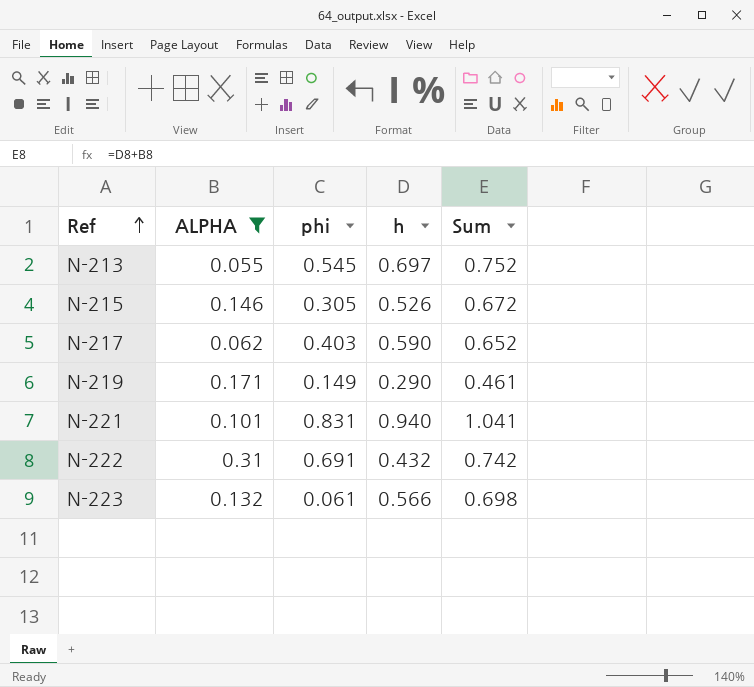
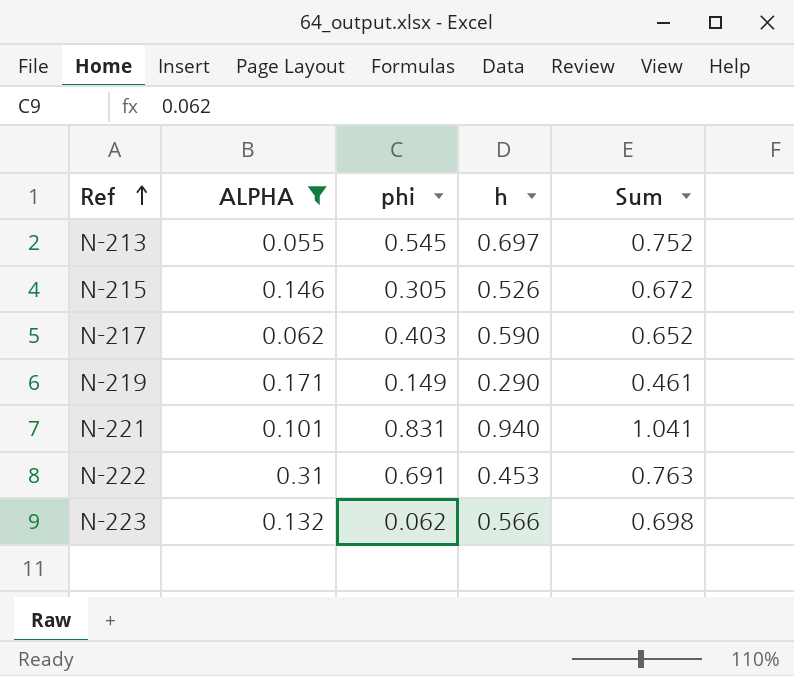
N-222 | h: 0.432 -> 0.453
N-222 | Sum: 0.742 -> 0.763
N-223 | phi: 0.061 -> 0.062

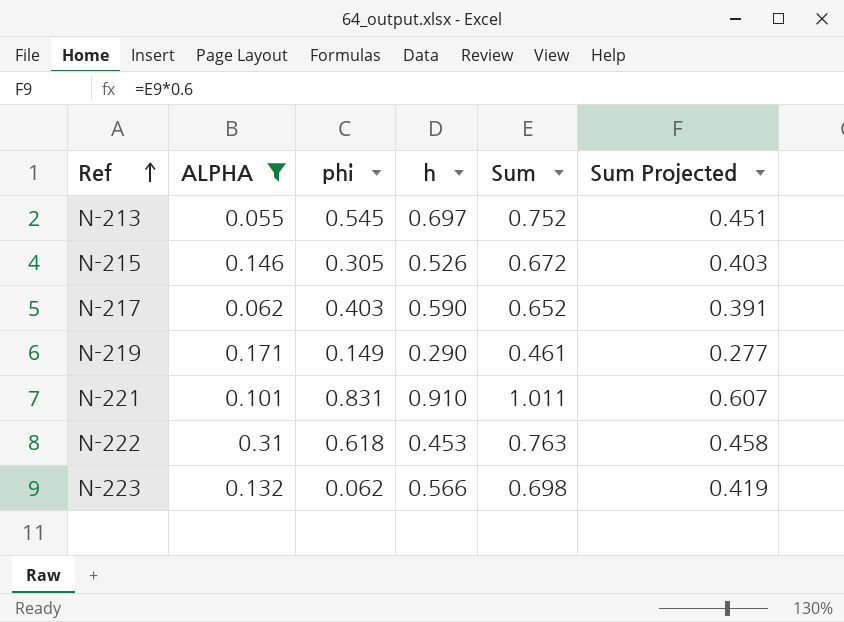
column Sum Projected | formula: none -> [Sum] * 0.6
N-221 | h: 0.940 -> 0.910
N-221 | Sum: 1.041 -> 1.011
N-222 | phi: 0.691 -> 0.618

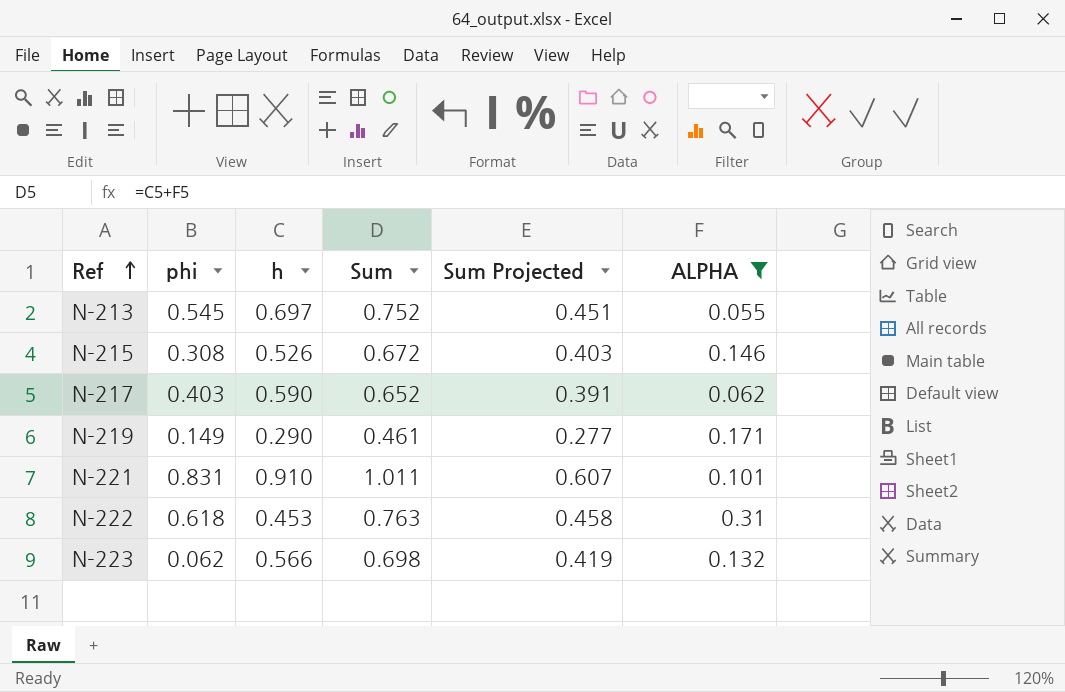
column ALPHA | position: 2 -> 6
N-215 | phi: 0.305 -> 0.308

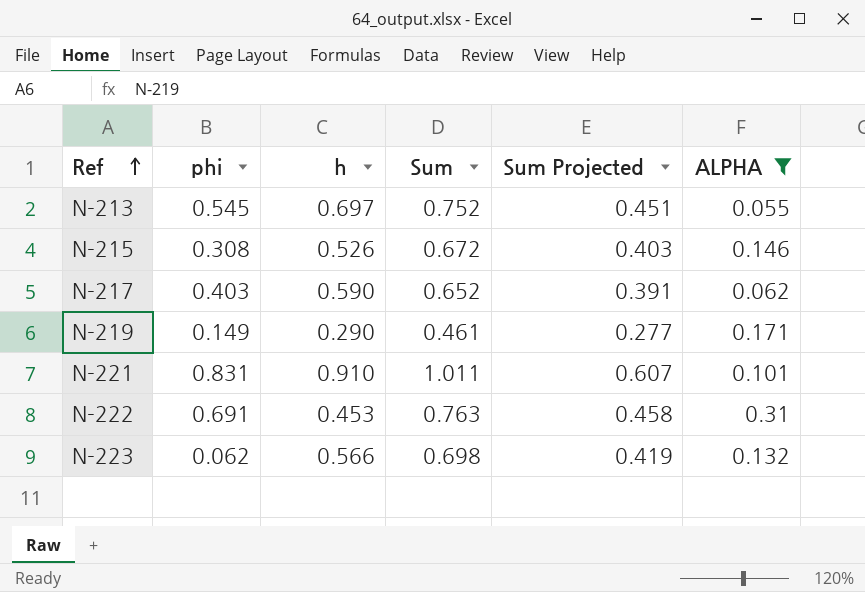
N-222 | phi: 0.618 -> 0.691

